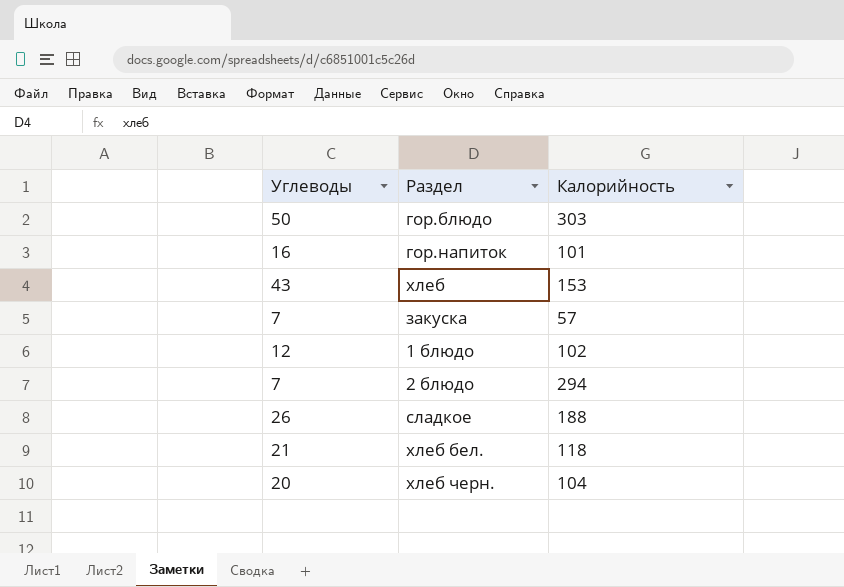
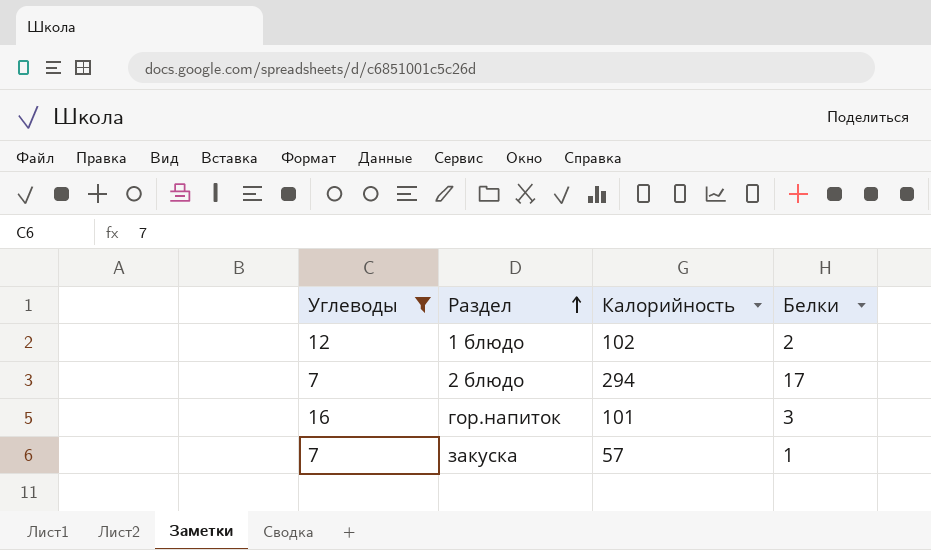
filter: none -> Углеводы <= 16
row order: none -> Раздел ascending
column Белки | position: none -> 4

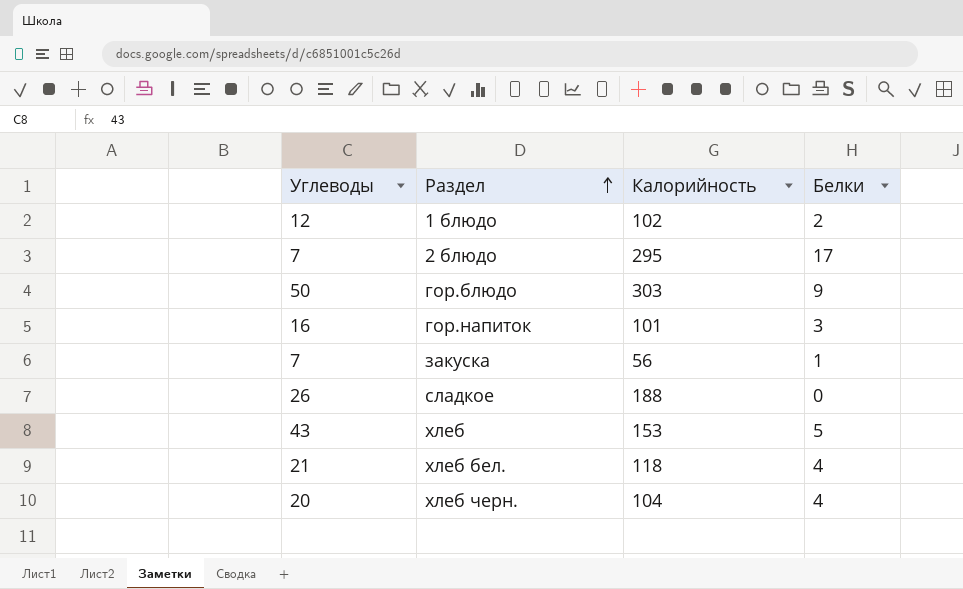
filter: Углеводы <= 16 -> none
2 блюдо | Калорийность: 294 -> 295
закуска | Калорийность: 57 -> 56

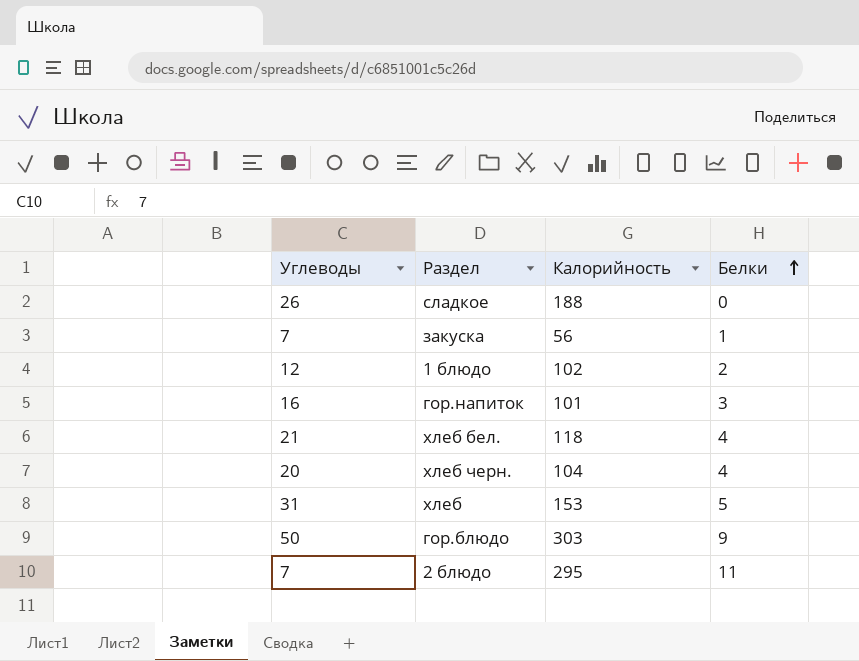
row order: Раздел ascending -> Белки ascending
хлеб | Углеводы: 43 -> 31
2 блюдо | Белки: 17 -> 11

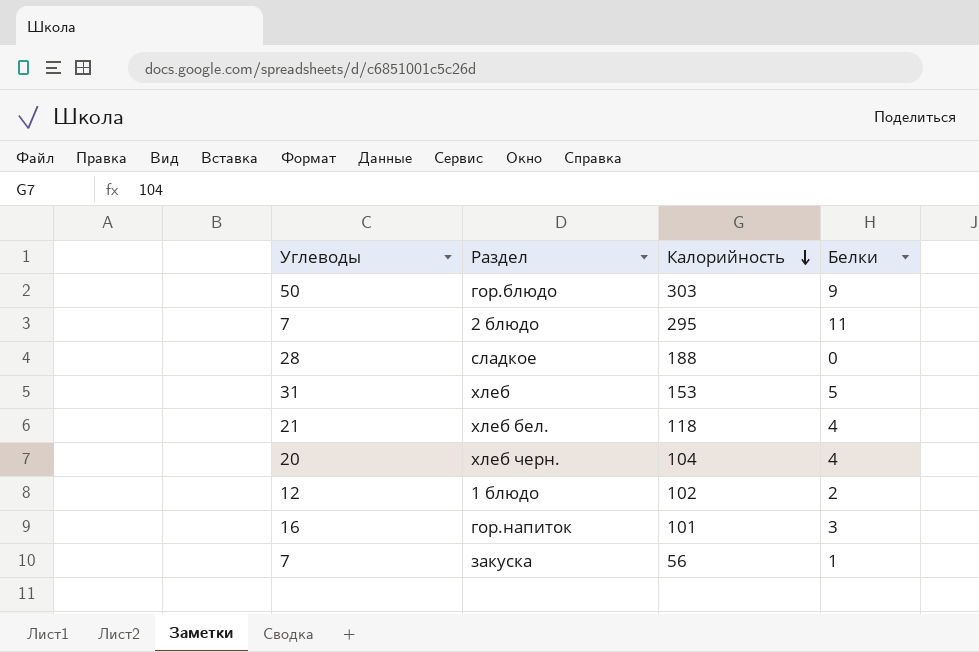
row order: Белки ascending -> Калорийность descending
сладкое | Углеводы: 26 -> 28

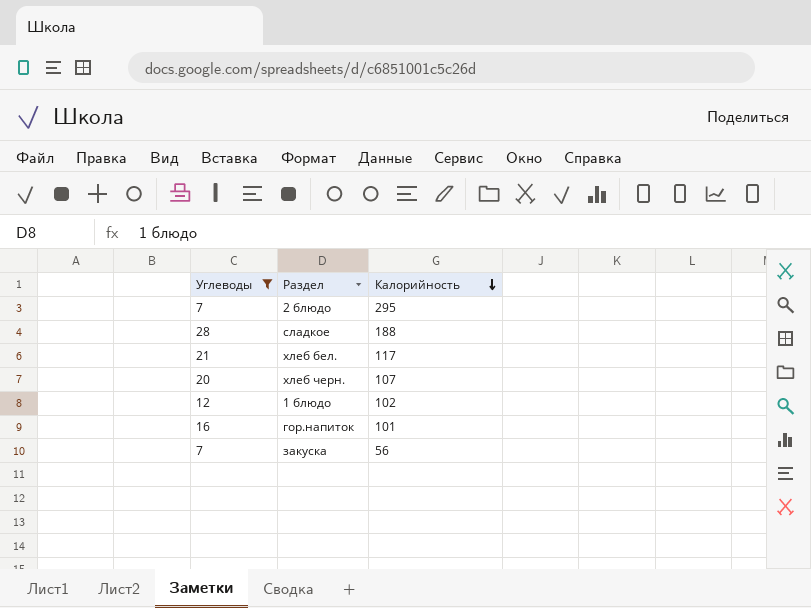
filter: none -> Углеводы <= 28
column Белки | position: 4 -> none
хлеб бел. | Калорийность: 118 -> 117
хлеб черн. | Калорийность: 104 -> 107

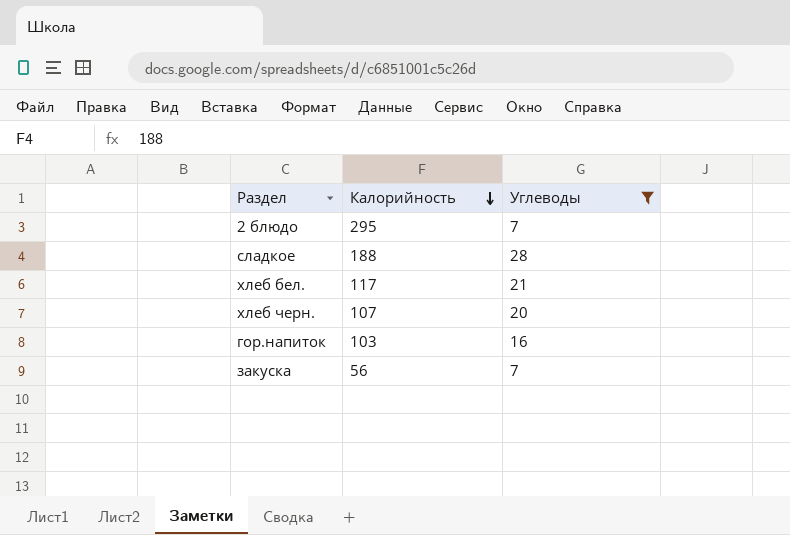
column Углеводы | position: 1 -> 3
row 1 блюдо: 12 | 102 -> none
гор.напиток | Калорийность: 101 -> 103

